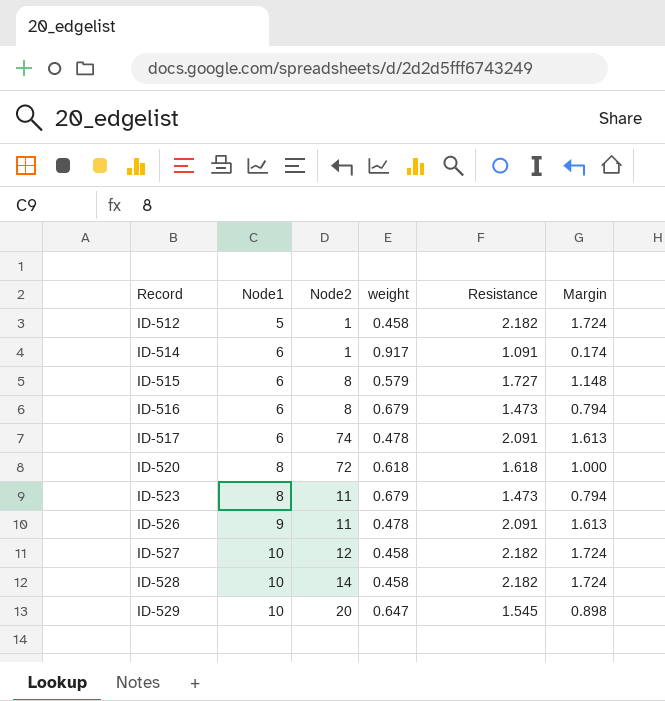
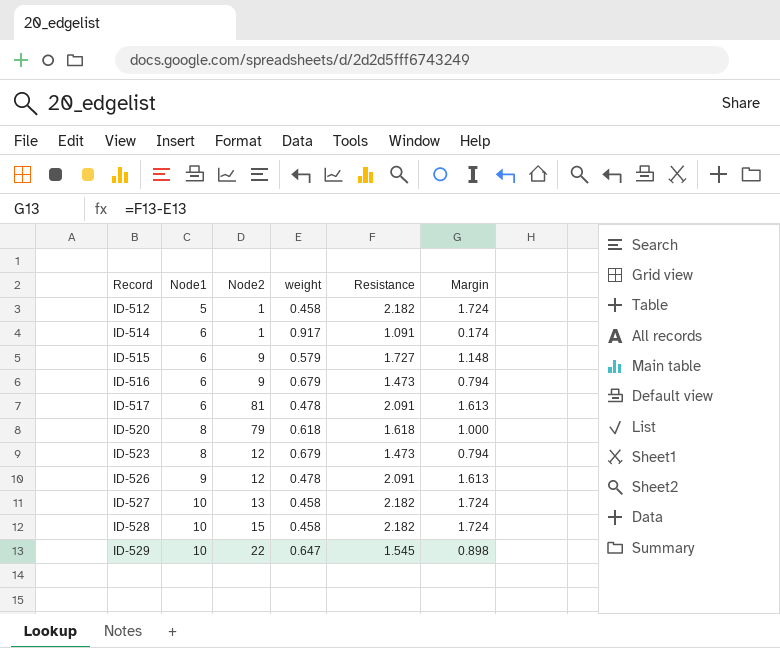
ID-515 | Node2: 8 -> 9
ID-516 | Node2: 8 -> 9
ID-517 | Node2: 74 -> 81
ID-520 | Node2: 72 -> 79
ID-523 | Node2: 11 -> 12
ID-526 | Node2: 11 -> 12
ID-527 | Node2: 12 -> 13
ID-528 | Node2: 14 -> 15
ID-529 | Node2: 20 -> 22

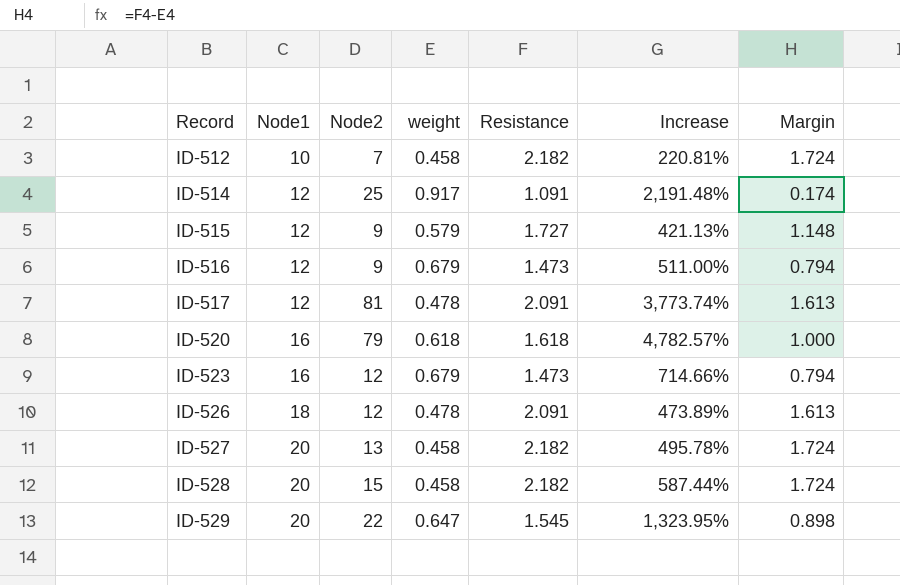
column Increase | formula: none -> ([Node2] - [Resistance]) / [Resistance]
ID-512 | Node1: 5 -> 10
ID-512 | Node2: 1 -> 7
ID-514 | Node1: 6 -> 12
ID-514 | Node2: 1 -> 25
ID-515 | Node1: 6 -> 12
ID-516 | Node1: 6 -> 12
ID-517 | Node1: 6 -> 12
ID-520 | Node1: 8 -> 16
ID-523 | Node1: 8 -> 16
ID-526 | Node1: 9 -> 18
ID-527 | Node1: 10 -> 20
ID-528 | Node1: 10 -> 20
ID-529 | Node1: 10 -> 20

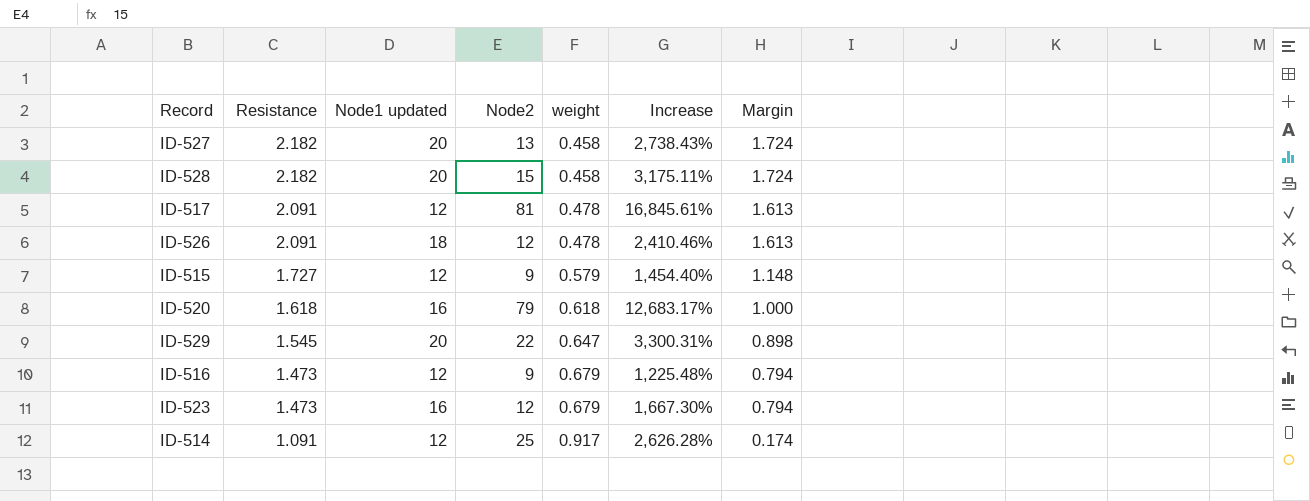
row order: Record ascending -> Resistance descending
column Resistance | position: 5 -> 2
column name: Node1 -> Node1 updated
column Increase | formula: ([Node2] - [Resistance]) / [Resistance] -> ([Node2] - [weight]) / [weight]
row ID-512: 10 | 7 | 0.458 | 2.182 | 220.81% | 1.724 -> none

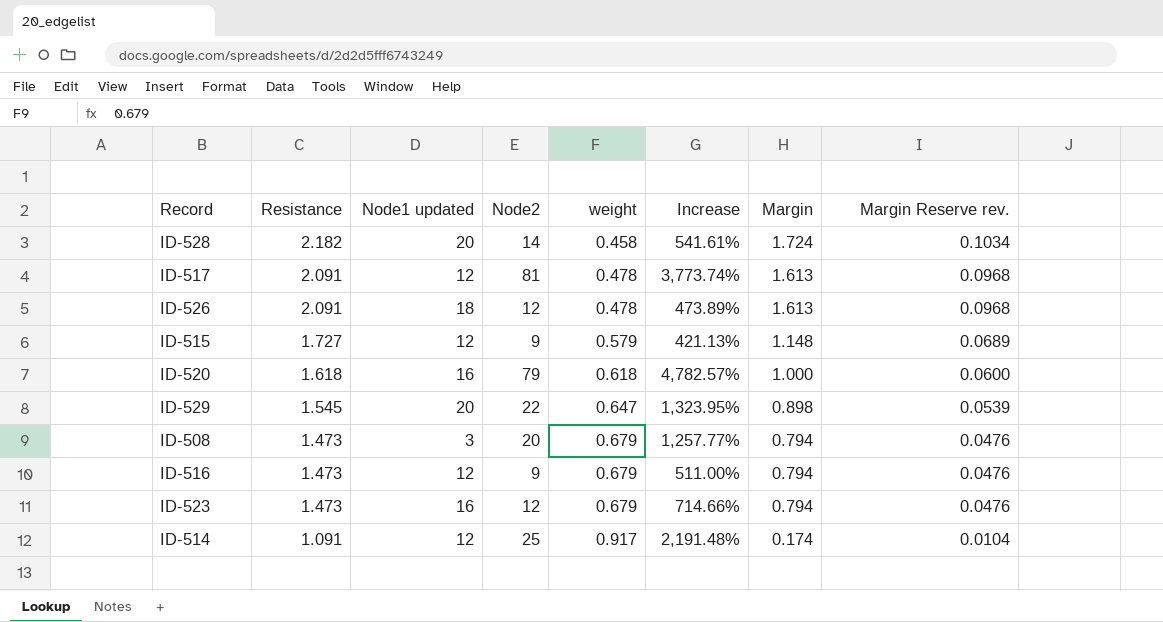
column Increase | formula: ([Node2] - [weight]) / [weight] -> ([Node2] - [Resistance]) / [Resistance]
column Margin Reserve rev. | formula: none -> [Margin] * 0.06
row ID-527: 2.182 | 20 | 13 | 0.458 | 2,738.43% | 1.724 -> none
ID-528 | Node2: 15 -> 14
row ID-508: none -> 1.473 | 3 | 20 | 0.679 | 1,257.77% | 0.794 | 0.0476

